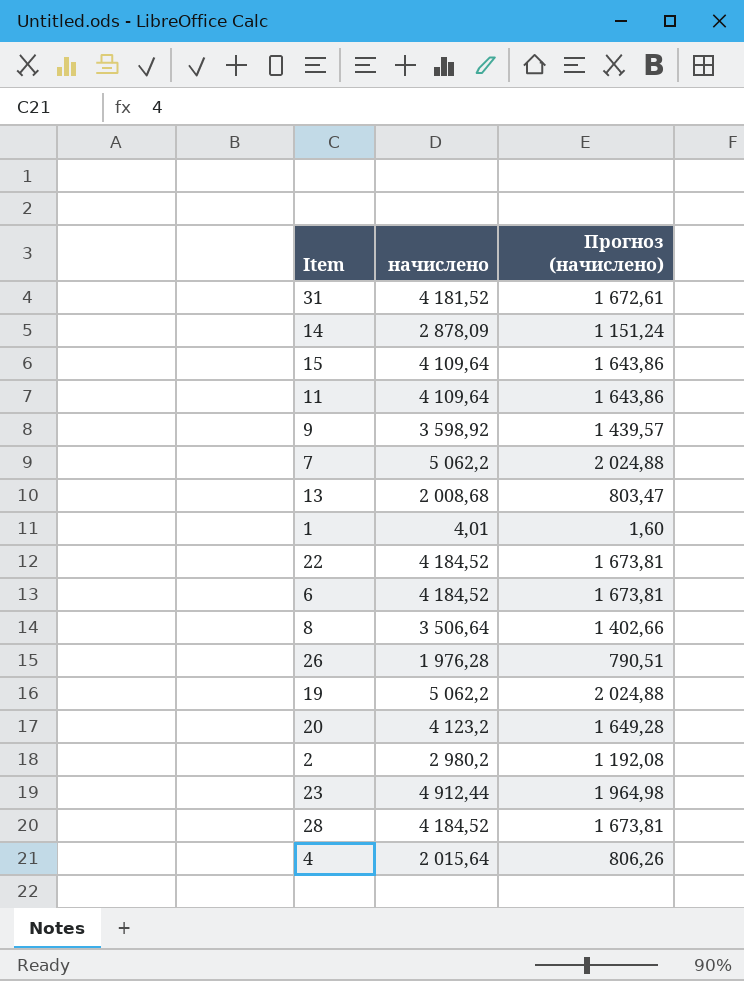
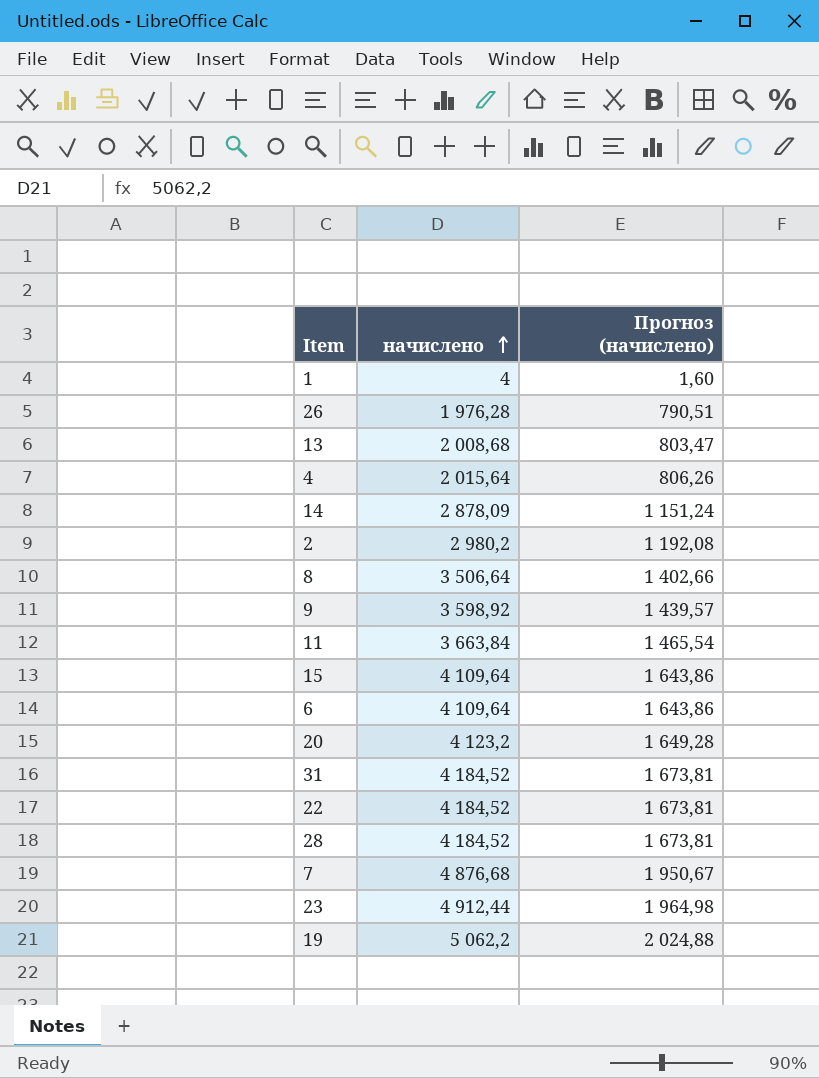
row order: none -> начислено ascending
1 | начислено: 4,01 -> 4
11 | начислено: 4 109,64 -> 3 663,84
11 | Прогноз (начислено): 1 643,86 -> 1 465,54
6 | начислено: 4 184,52 -> 4 109,64
6 | Прогноз (начислено): 1 673,81 -> 1 643,86
31 | начислено: 4 181,52 -> 4 184,52
31 | Прогноз (начислено): 1 672,61 -> 1 673,81
7 | начислено: 5 062,2 -> 4 876,68
7 | Прогноз (начислено): 2 024,88 -> 1 950,67

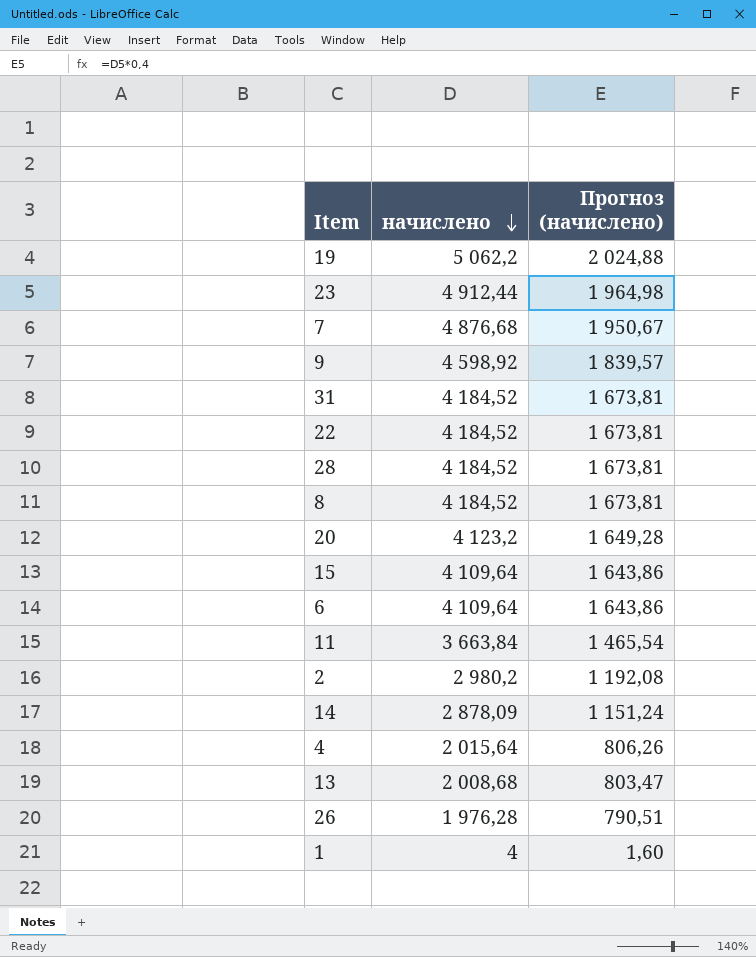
row order: начислено ascending -> начислено descending
9 | начислено: 3 598,92 -> 4 598,92
9 | Прогноз (начислено): 1 439,57 -> 1 839,57
8 | начислено: 3 506,64 -> 4 184,52
8 | Прогноз (начислено): 1 402,66 -> 1 673,81

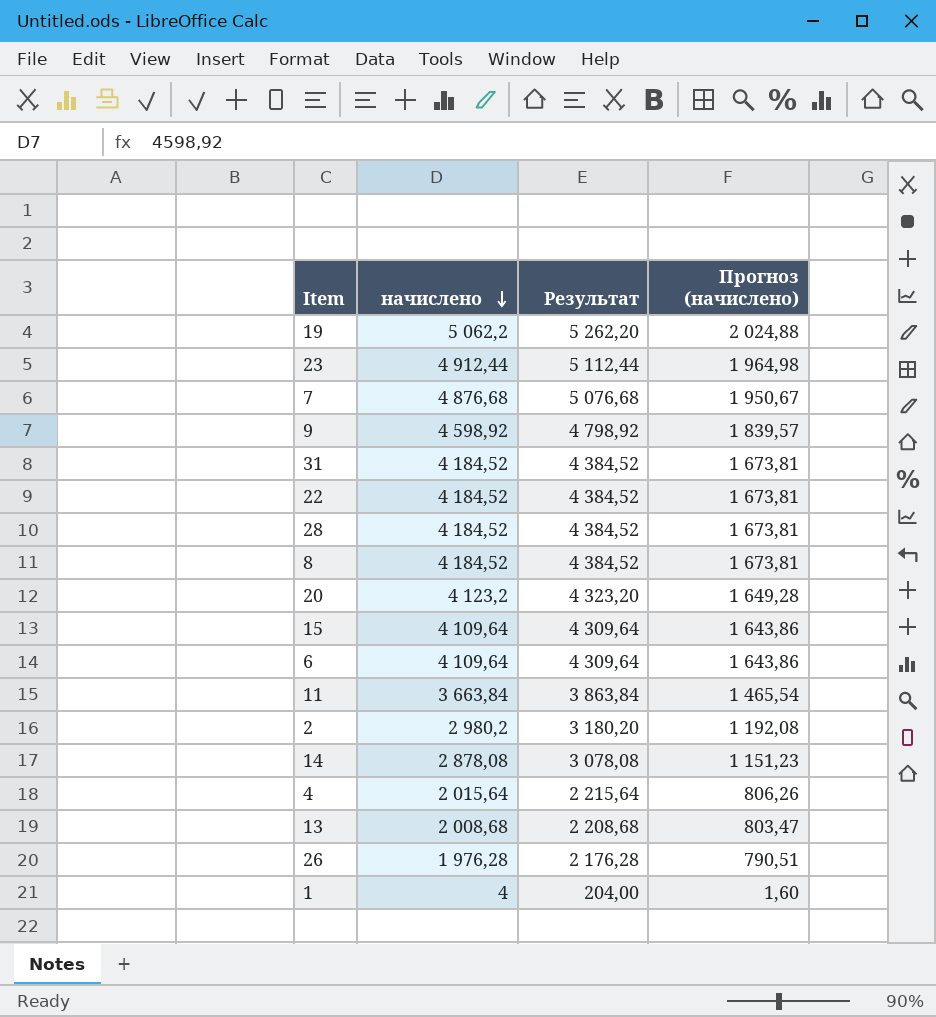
column Результат | formula: none -> [начислено] + 200
14 | начислено: 2 878,09 -> 2 878,08
14 | Прогноз (начислено): 1 151,24 -> 1 151,23

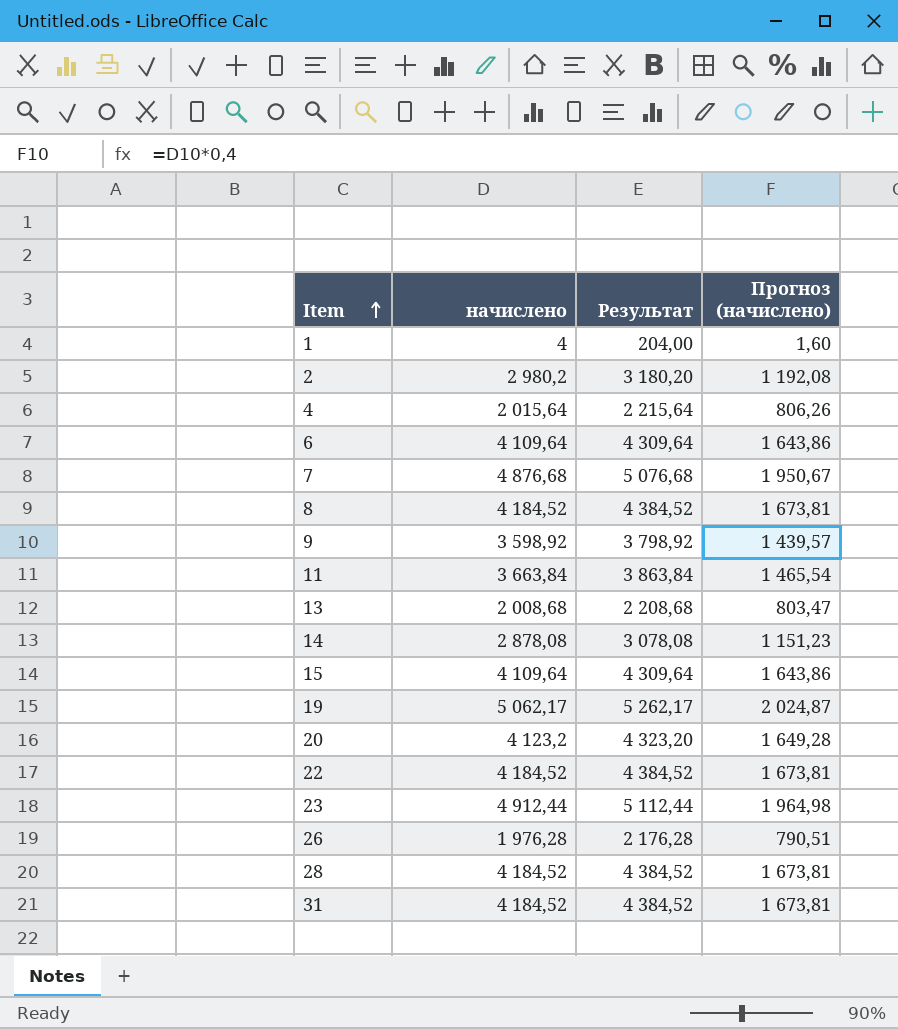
row order: начислено descending -> Item ascending
9 | начислено: 4 598,92 -> 3 598,92
9 | Результат: 4 798,92 -> 3 798,92
9 | Прогноз (начислено): 1 839,57 -> 1 439,57
19 | начислено: 5 062,2 -> 5 062,17
19 | Результат: 5 262,20 -> 5 262,17
19 | Прогноз (начислено): 2 024,88 -> 2 024,87

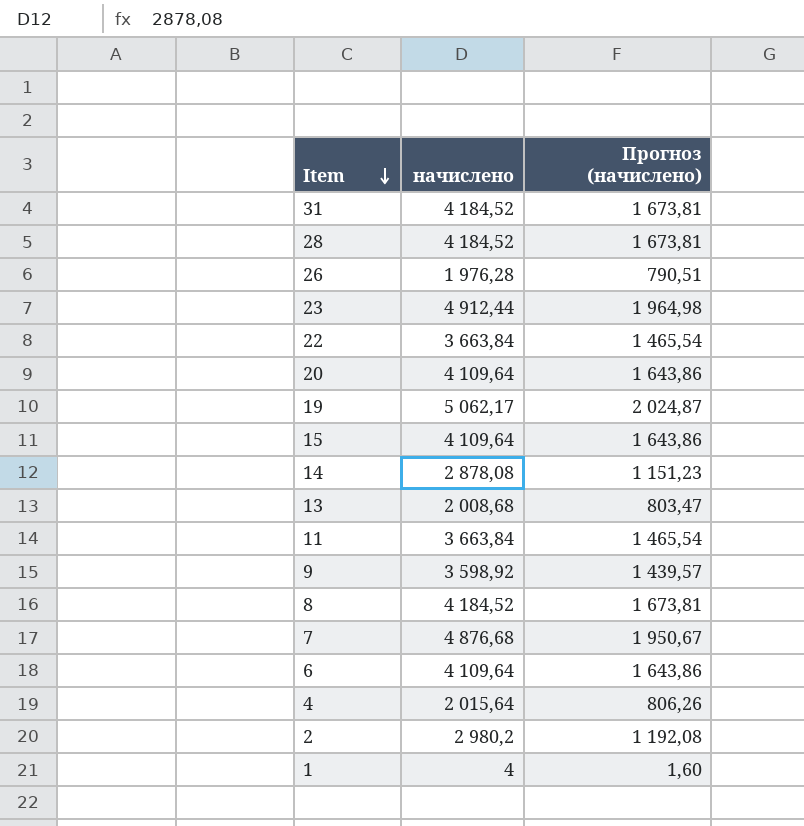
row order: Item ascending -> Item descending
column Результат | formula: [начислено] + 200 -> none
22 | начислено: 4 184,52 -> 3 663,84
22 | Прогноз (начислено): 1 673,81 -> 1 465,54
20 | начислено: 4 123,2 -> 4 109,64
20 | Прогноз (начислено): 1 649,28 -> 1 643,86

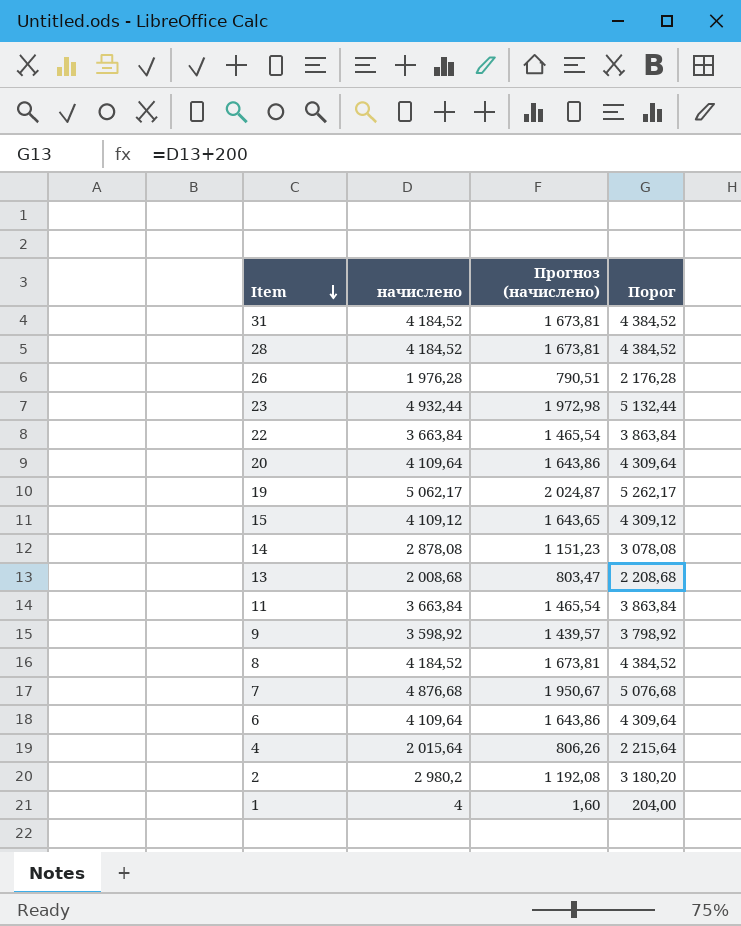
column Порог | formula: none -> [начислено] + 200
23 | начислено: 4 912,44 -> 4 932,44
23 | Прогноз (начислено): 1 964,98 -> 1 972,98
15 | начислено: 4 109,64 -> 4 109,12
15 | Прогноз (начислено): 1 643,86 -> 1 643,65

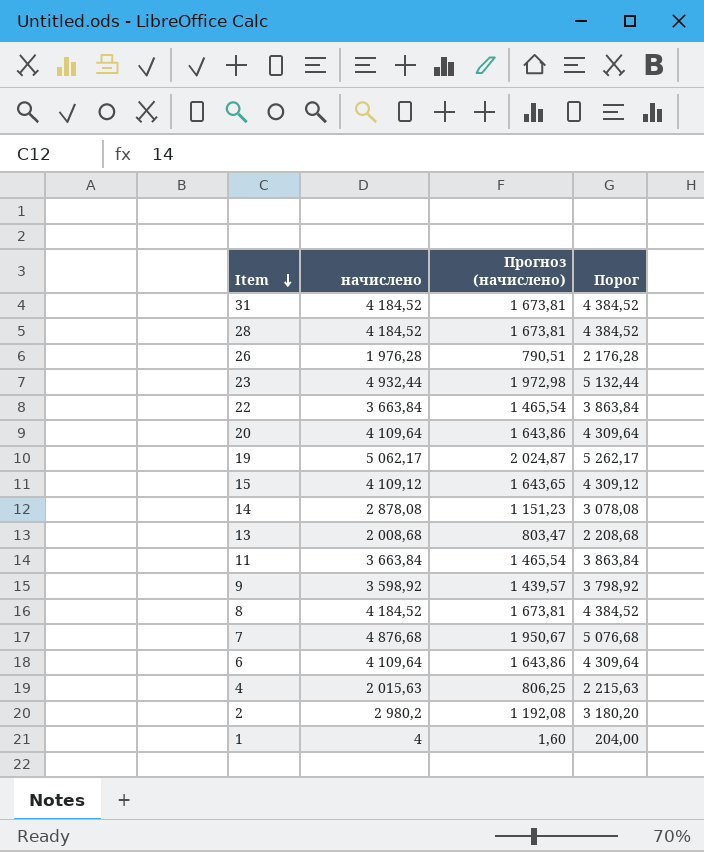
4 | начислено: 2 015,64 -> 2 015,63
4 | Прогноз (начислено): 806,26 -> 806,25
4 | Порог: 2 215,64 -> 2 215,63

